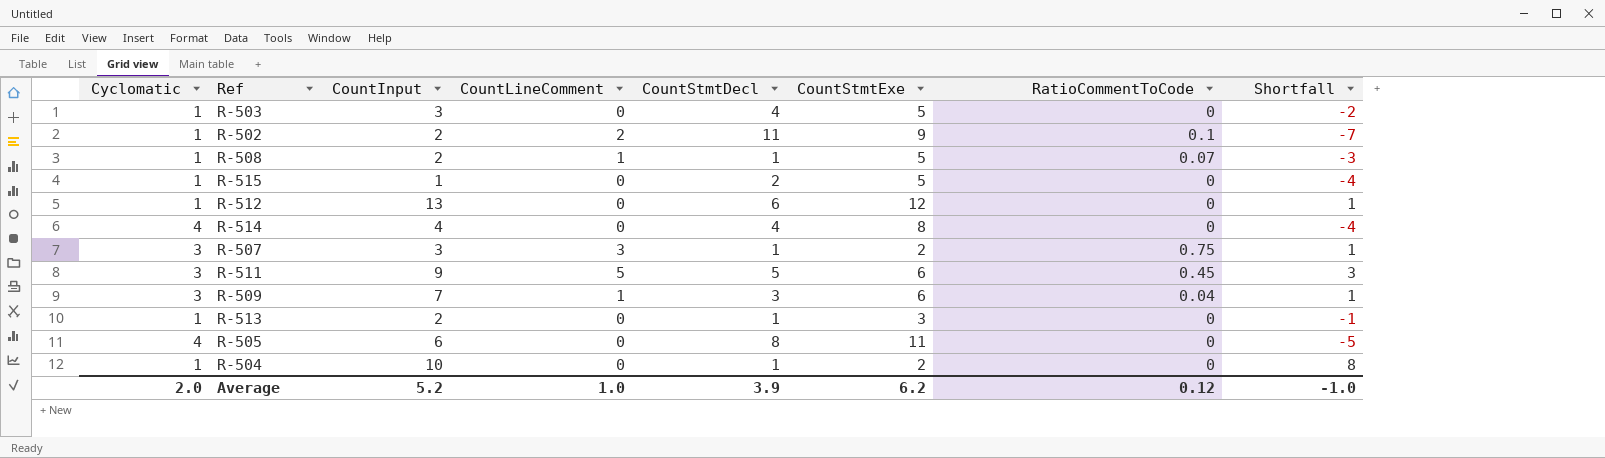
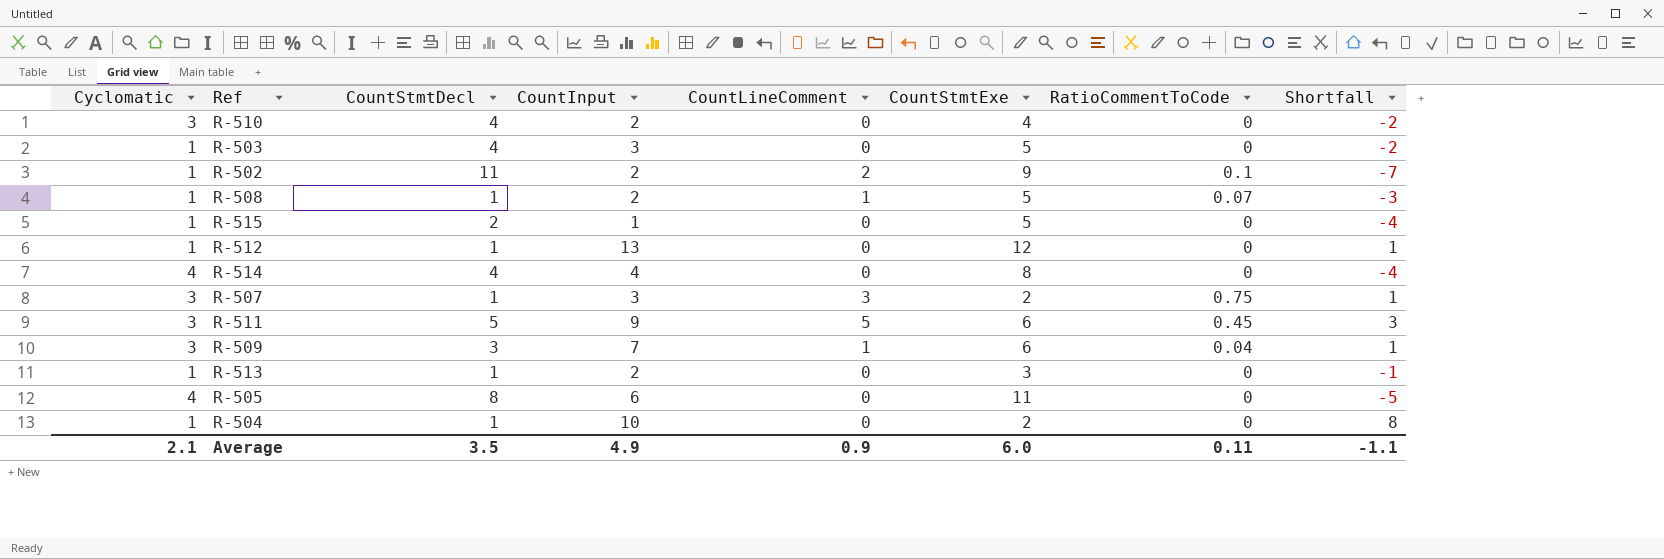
column CountStmtDecl | position: 5 -> 3
row R-510: none -> 3 | 4 | 2 | 0 | 4 | 0 | -2
R-512 | CountStmtDecl: 6 -> 1
Average | Cyclomatic: 2.0 -> 2.1
Average | CountStmtDecl: 3.9 -> 3.5
Average | CountInput: 5.2 -> 4.9
Average | CountLineComment: 1.0 -> 0.9
Average | CountStmtExe: 6.2 -> 6.0
Average | RatioCommentToCode: 0.12 -> 0.11
Average | Shortfall: -1.0 -> -1.1

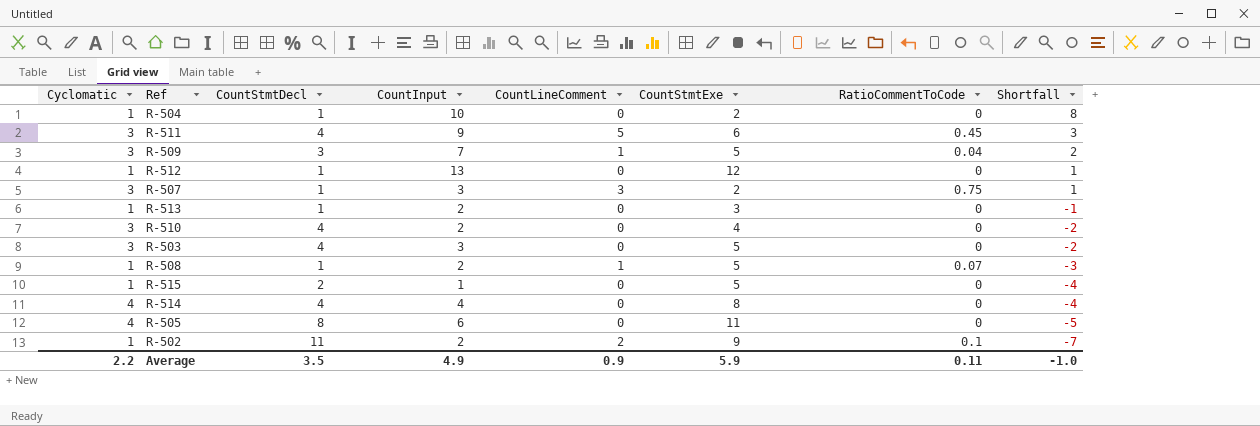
row order: none -> Shortfall descending
R-511 | CountStmtDecl: 5 -> 4
R-509 | CountStmtExe: 6 -> 5
R-509 | Shortfall: 1 -> 2
R-503 | Cyclomatic: 1 -> 3
Average | Cyclomatic: 2.1 -> 2.2
Average | CountStmtExe: 6.0 -> 5.9
Average | Shortfall: -1.1 -> -1.0

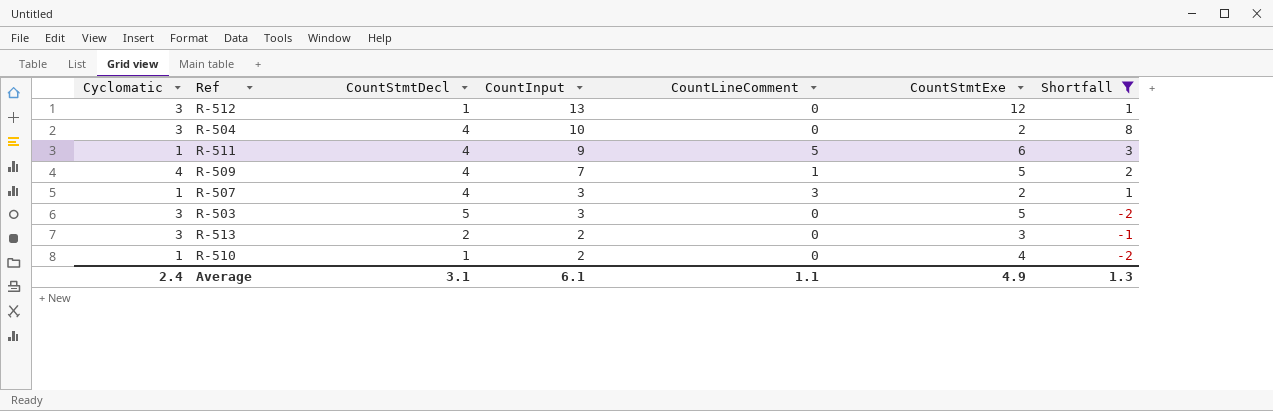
filter: none -> Shortfall >= -2
row order: Shortfall descending -> CountInput descending
column RatioCommentToCode | position: 7 -> none
R-512 | Cyclomatic: 1 -> 3
R-504 | Cyclomatic: 1 -> 3
R-504 | CountStmtDecl: 1 -> 4
R-511 | Cyclomatic: 3 -> 1
R-509 | Cyclomatic: 3 -> 4
R-509 | CountStmtDecl: 3 -> 4
R-507 | Cyclomatic: 3 -> 1
R-507 | CountStmtDecl: 1 -> 4
R-503 | CountStmtDecl: 4 -> 5
R-513 | Cyclomatic: 1 -> 3
R-513 | CountStmtDecl: 1 -> 2
R-510 | Cyclomatic: 3 -> 1
R-510 | CountStmtDecl: 4 -> 1
Average | Cyclomatic: 2.2 -> 2.4
Average | CountStmtDecl: 3.5 -> 3.1
Average | CountInput: 4.9 -> 6.1
Average | CountLineComment: 0.9 -> 1.1
Average | CountStmtExe: 5.9 -> 4.9
Average | Shortfall: -1.0 -> 1.3

